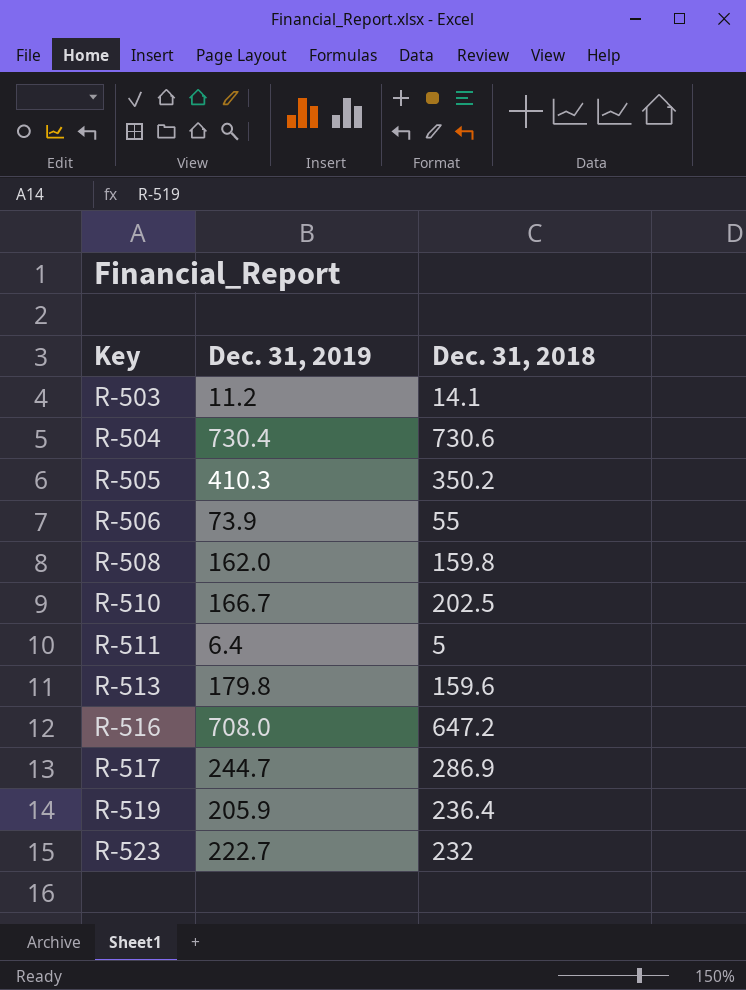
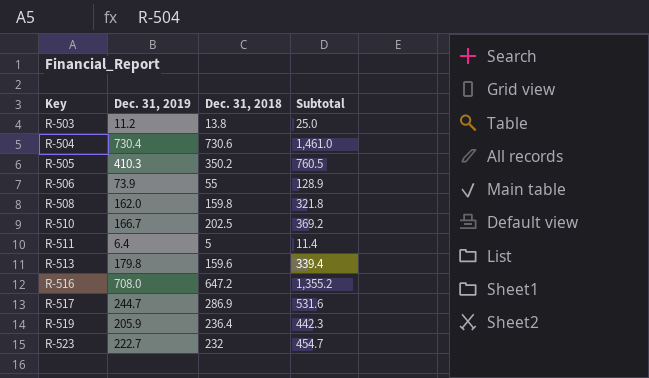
column Subtotal | formula: none -> [Dec. 31, 2019] + [Dec. 31, 2018]
R-503 | Dec. 31, 2018: 14.1 -> 13.8

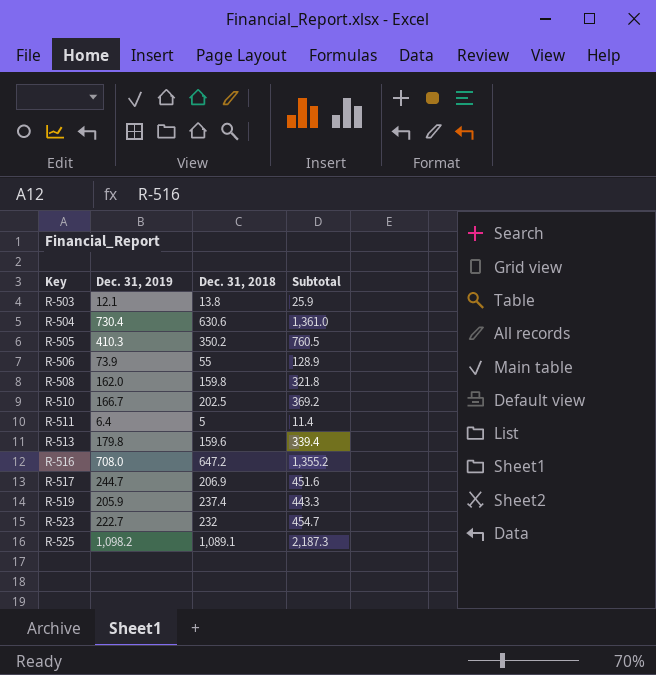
R-503 | Dec. 31, 2019: 11.2 -> 12.1
R-503 | Subtotal: 25.0 -> 25.9
R-504 | Dec. 31, 2018: 730.6 -> 630.6
R-504 | Subtotal: 1,461.0 -> 1,361.0
R-517 | Dec. 31, 2018: 286.9 -> 206.9
R-517 | Subtotal: 531.6 -> 451.6
R-519 | Dec. 31, 2018: 236.4 -> 237.4
R-519 | Subtotal: 442.3 -> 443.3
row R-525: none -> 1,098.2 | 1,089.1 | 2,187.3

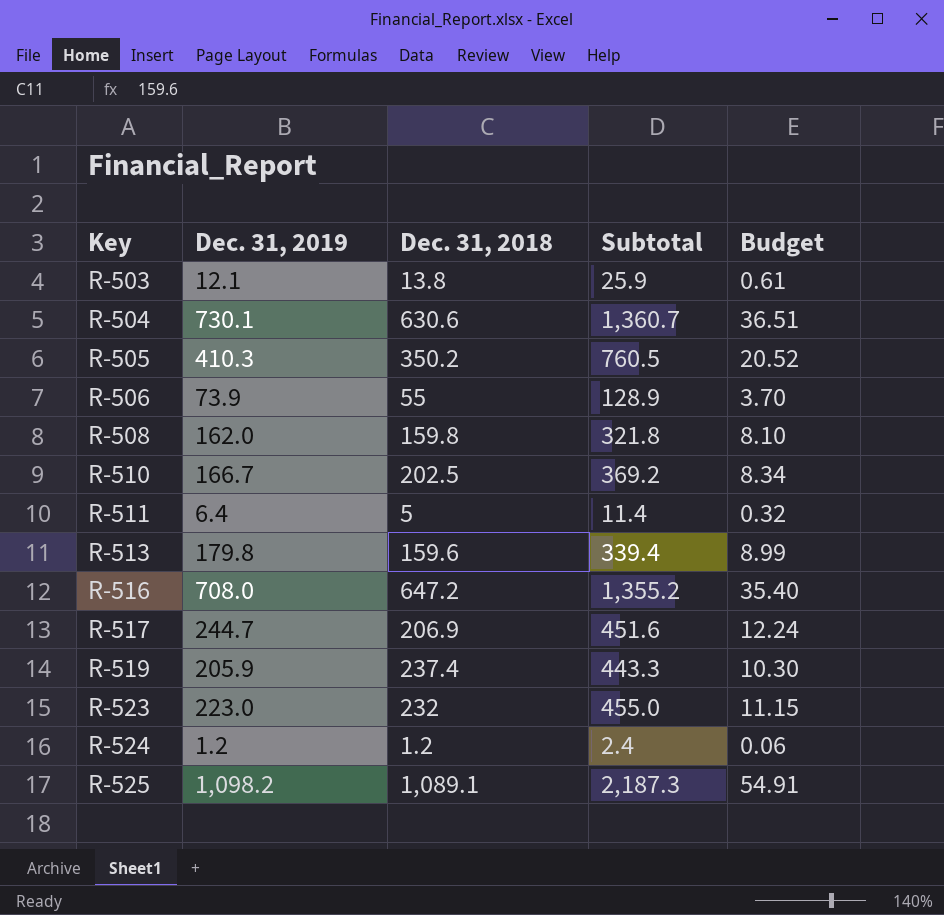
column Budget | formula: none -> [Dec. 31, 2019] * 0.05
R-504 | Dec. 31, 2019: 730.4 -> 730.1
R-504 | Subtotal: 1,361.0 -> 1,360.7
R-523 | Dec. 31, 2019: 222.7 -> 223.0
R-523 | Subtotal: 454.7 -> 455.0
row R-524: none -> 1.2 | 1.2 | 2.4 | 0.06

